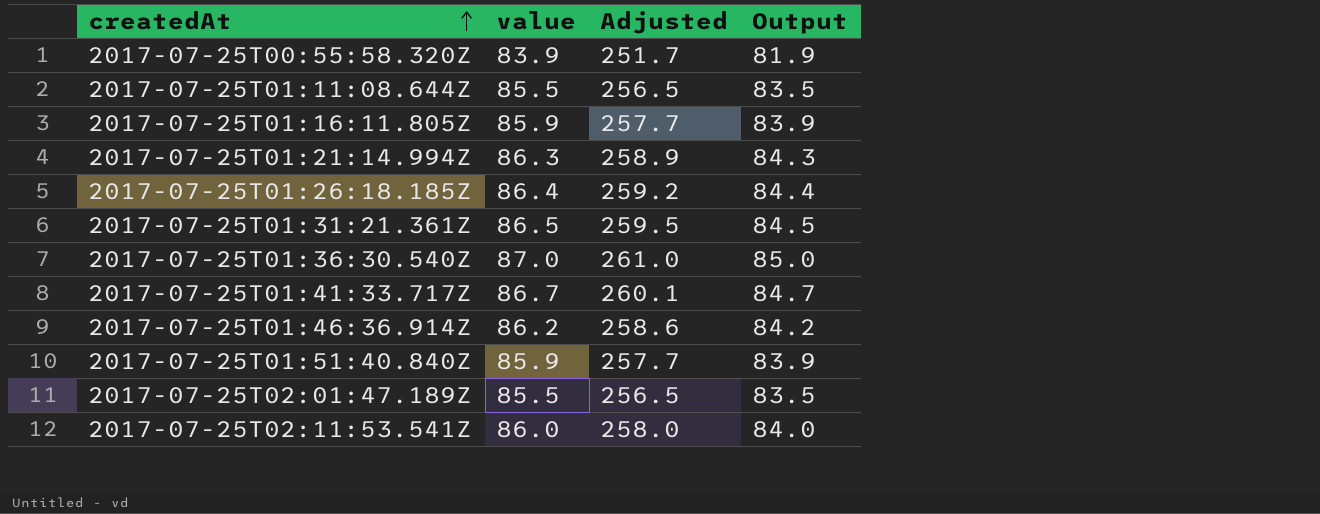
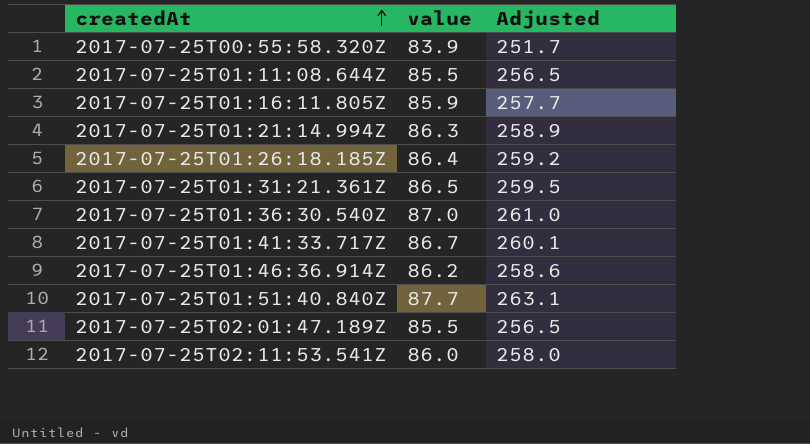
column Output | formula: [value] - 2 -> none
2017-07-25T01:51:40.840Z | value: 85.9 -> 87.7
2017-07-25T01:51:40.840Z | Adjusted: 257.7 -> 263.1

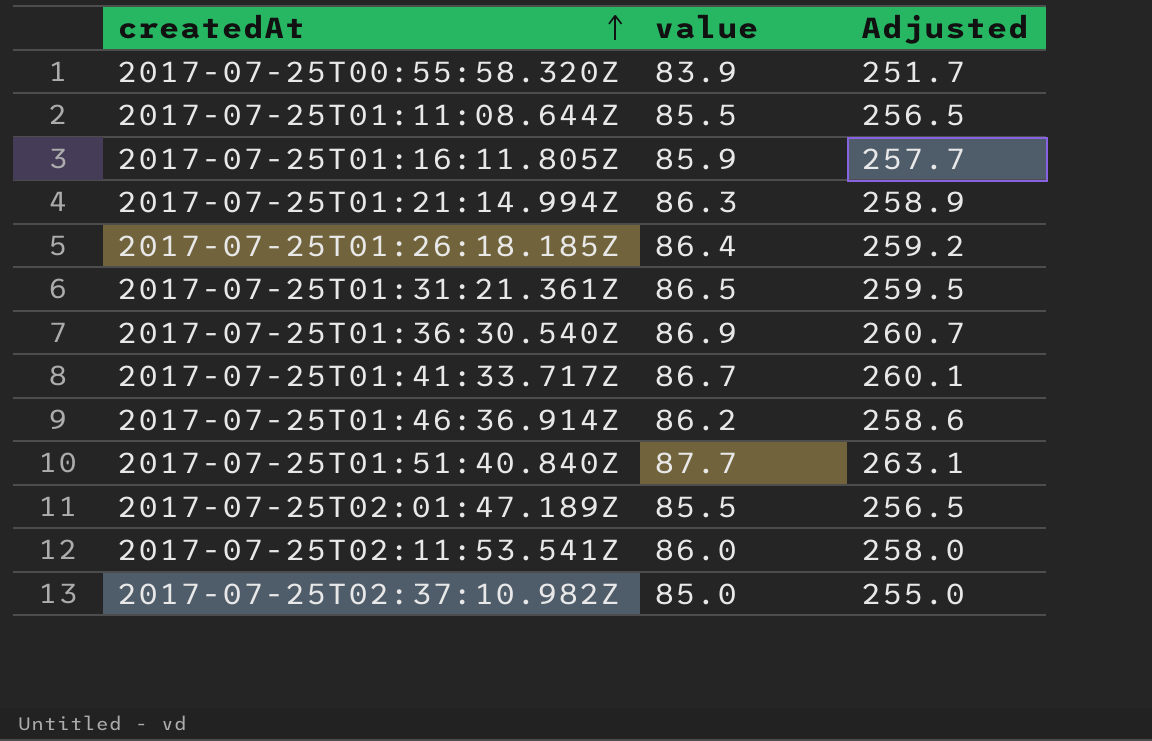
2017-07-25T01:36:30.540Z | value: 87.0 -> 86.9
2017-07-25T01:36:30.540Z | Adjusted: 261.0 -> 260.7
row 2017-07-25T02:37:10.982Z: none -> 85.0 | 255.0

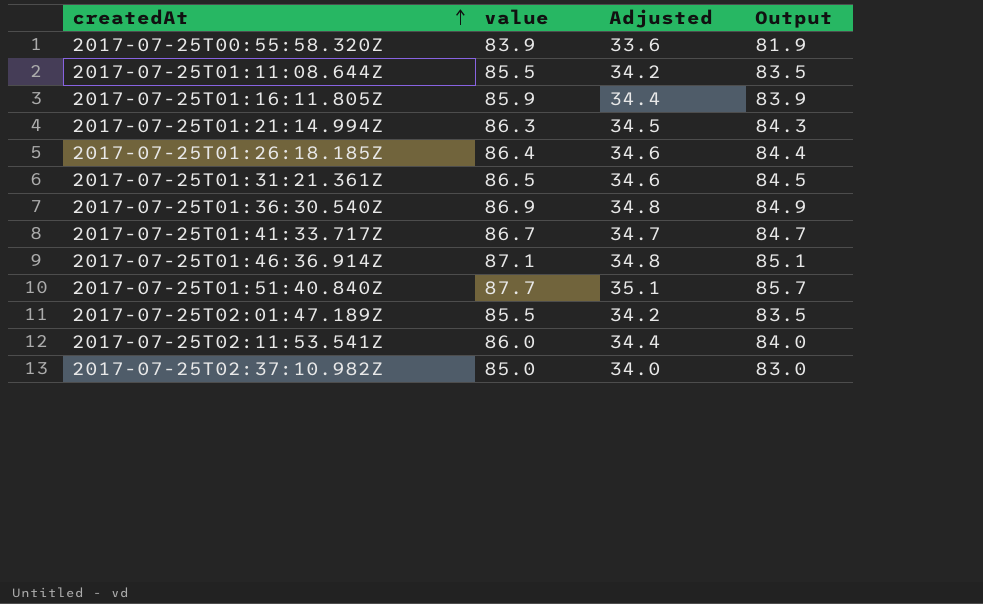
column Adjusted | formula: [value] * 3 -> [value] * 0.4
column Output | formula: none -> [value] - 2
2017-07-25T01:46:36.914Z | value: 86.2 -> 87.1

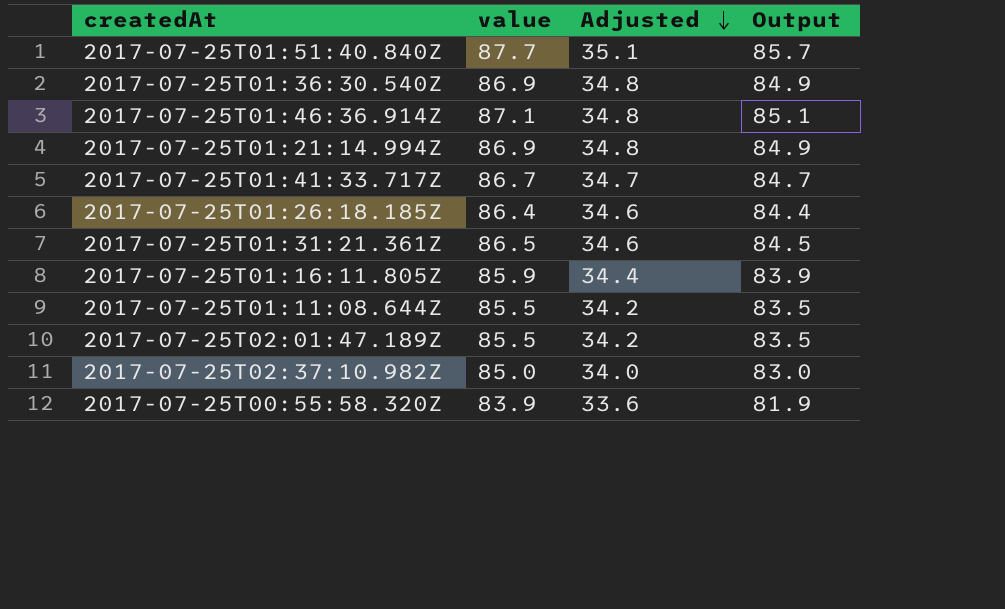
row order: createdAt ascending -> Adjusted descending
row 2017-07-25T02:11:53.541Z: 86.0 | 34.4 | 84.0 -> none
2017-07-25T01:21:14.994Z | value: 86.3 -> 86.9
2017-07-25T01:21:14.994Z | Adjusted: 34.5 -> 34.8
2017-07-25T01:21:14.994Z | Output: 84.3 -> 84.9

